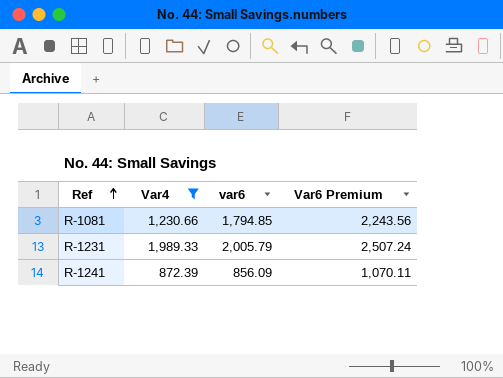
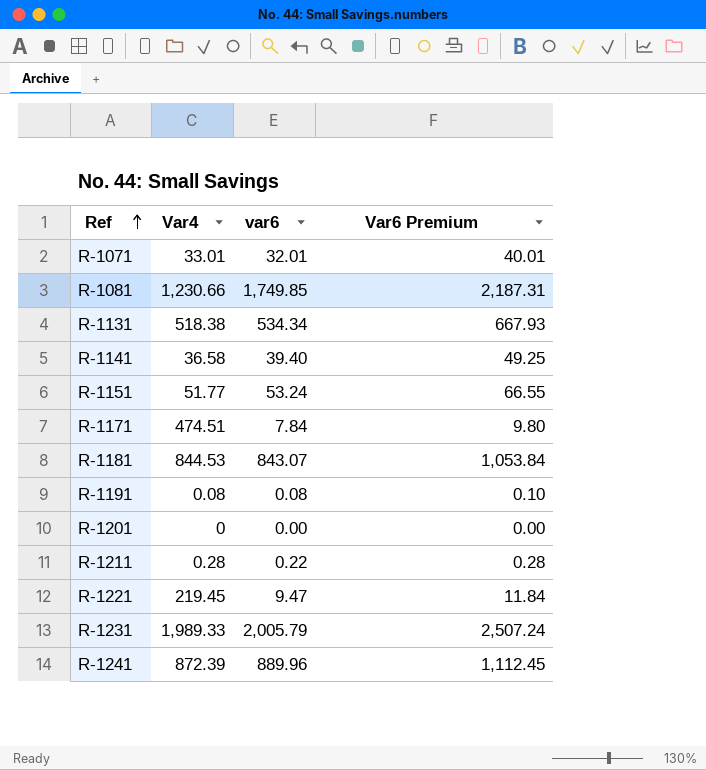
filter: Var4 >= 872.39 -> none
R-1081 | var6: 1,794.85 -> 1,749.85
R-1081 | Var6 Premium: 2,243.56 -> 2,187.31
R-1241 | var6: 856.09 -> 889.96
R-1241 | Var6 Premium: 1,070.11 -> 1,112.45

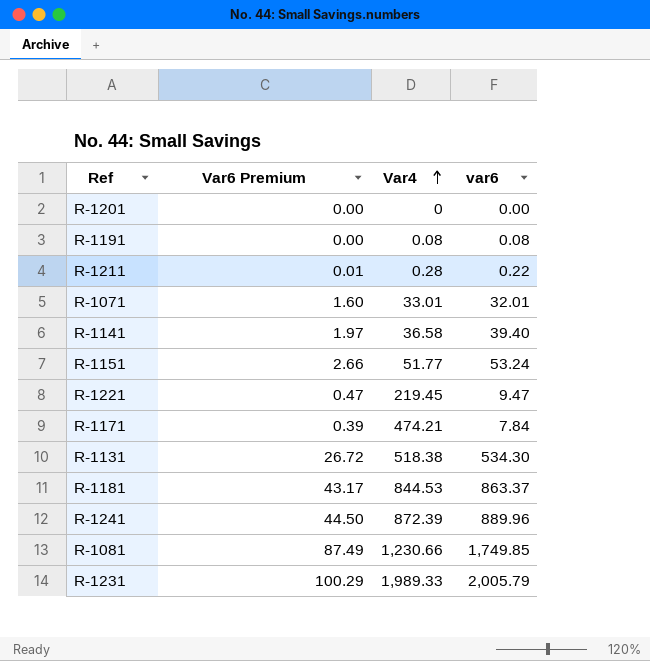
row order: Ref ascending -> Var4 ascending
column Var6 Premium | formula: [var6] * 1.25 -> [var6] * 0.05
column Var6 Premium | position: 4 -> 2
R-1171 | Var4: 474.51 -> 474.21
R-1131 | var6: 534.34 -> 534.30
R-1181 | var6: 843.07 -> 863.37

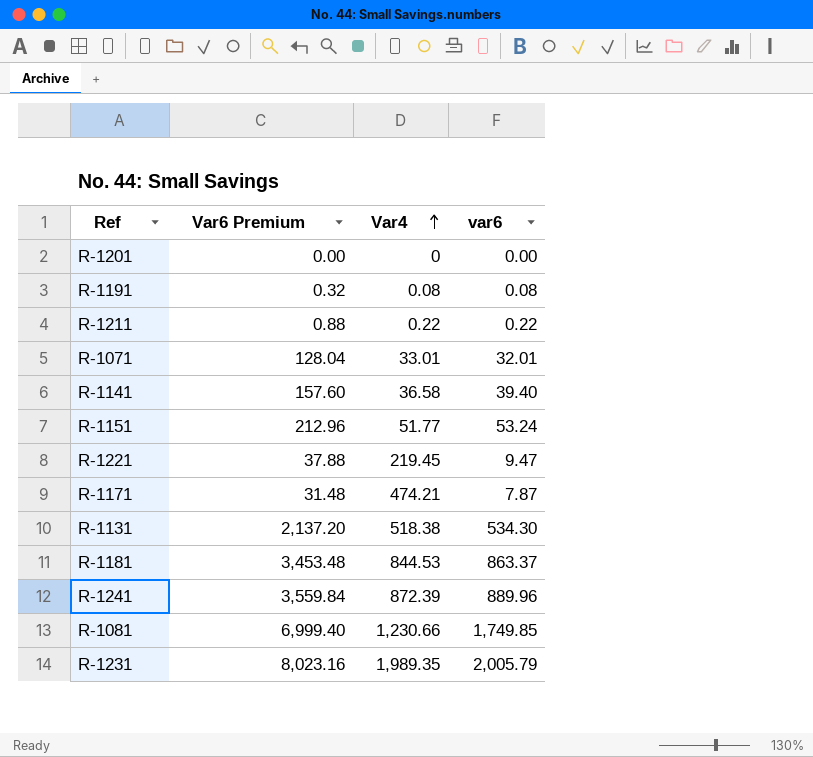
column Var6 Premium | formula: [var6] * 0.05 -> [var6] * 4
R-1211 | Var4: 0.28 -> 0.22
R-1171 | var6: 7.84 -> 7.87
R-1231 | Var4: 1,989.33 -> 1,989.35

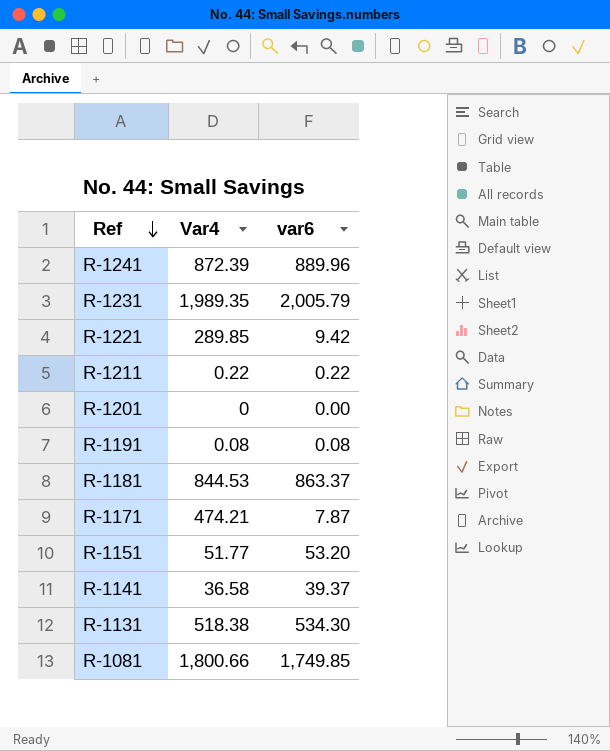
row order: Var4 ascending -> Ref descending
column Var6 Premium | formula: [var6] * 4 -> none
row R-1071: 128.04 | 33.01 | 32.01 -> none
R-1221 | Var4: 219.45 -> 289.85
R-1221 | var6: 9.47 -> 9.42
R-1151 | var6: 53.24 -> 53.20
R-1141 | var6: 39.40 -> 39.37
R-1081 | Var4: 1,230.66 -> 1,800.66

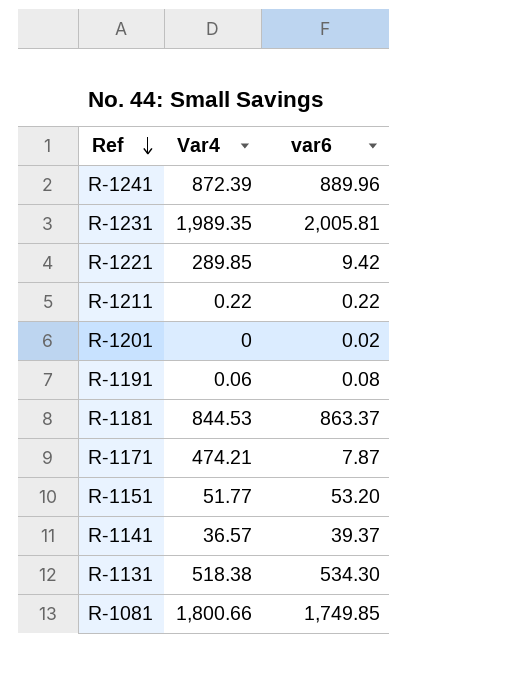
R-1231 | var6: 2,005.79 -> 2,005.81
R-1201 | var6: 0.00 -> 0.02
R-1191 | Var4: 0.08 -> 0.06
R-1141 | Var4: 36.58 -> 36.57

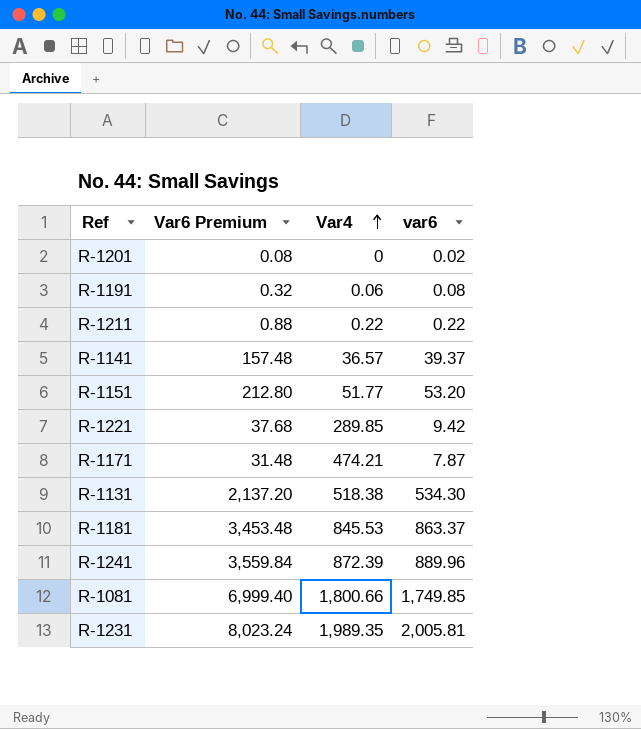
row order: Ref descending -> Var4 ascending
column Var6 Premium | formula: none -> [var6] * 4
R-1181 | Var4: 844.53 -> 845.53

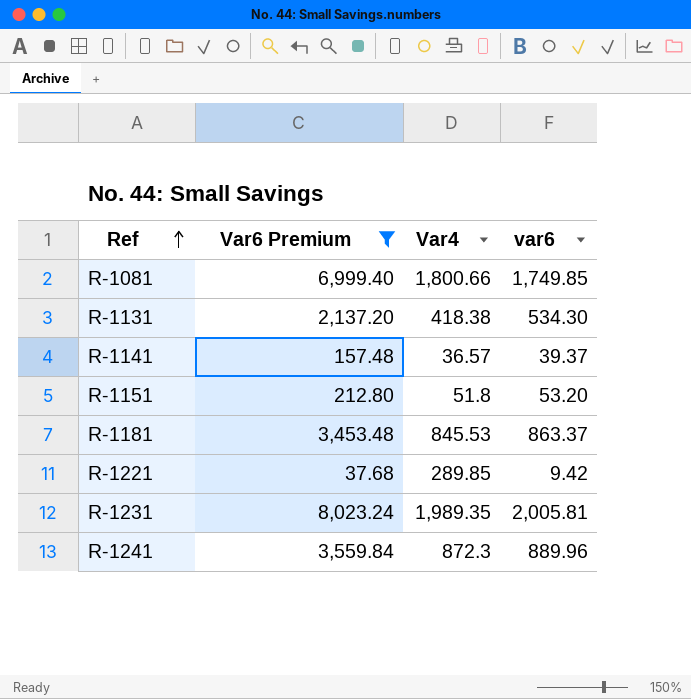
filter: none -> Var6 Premium >= 37.68
row order: Var4 ascending -> Ref ascending
R-1131 | Var4: 518.38 -> 418.38
R-1151 | Var4: 51.77 -> 51.8
R-1241 | Var4: 872.39 -> 872.3

